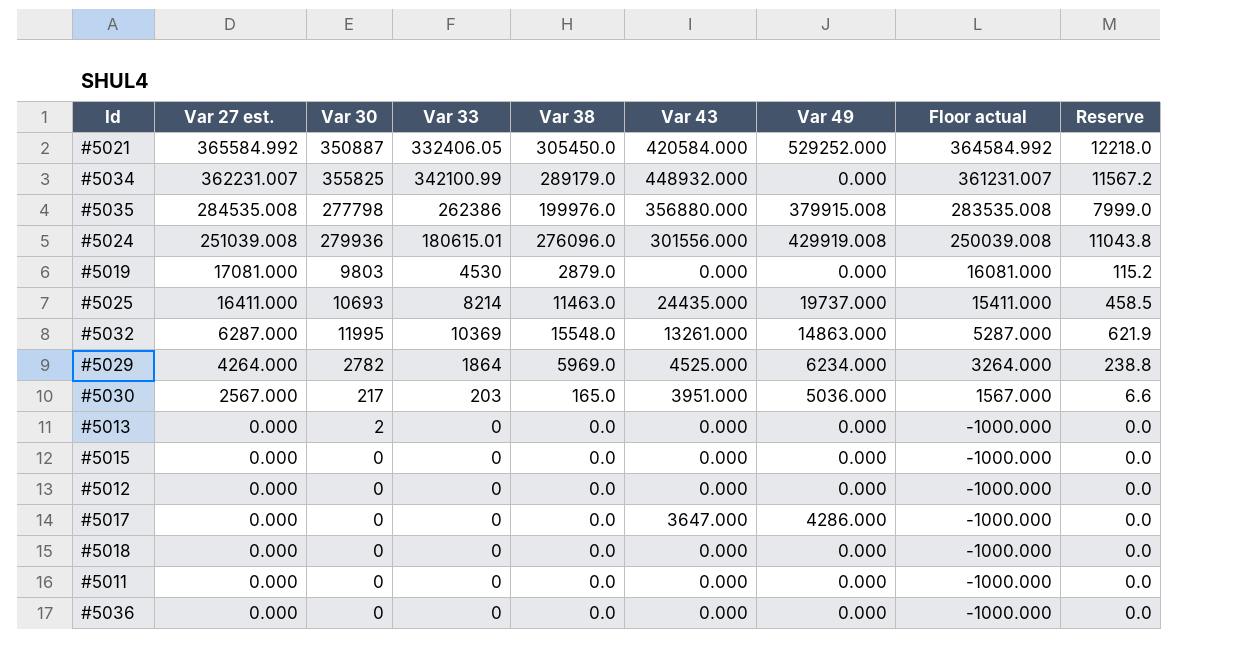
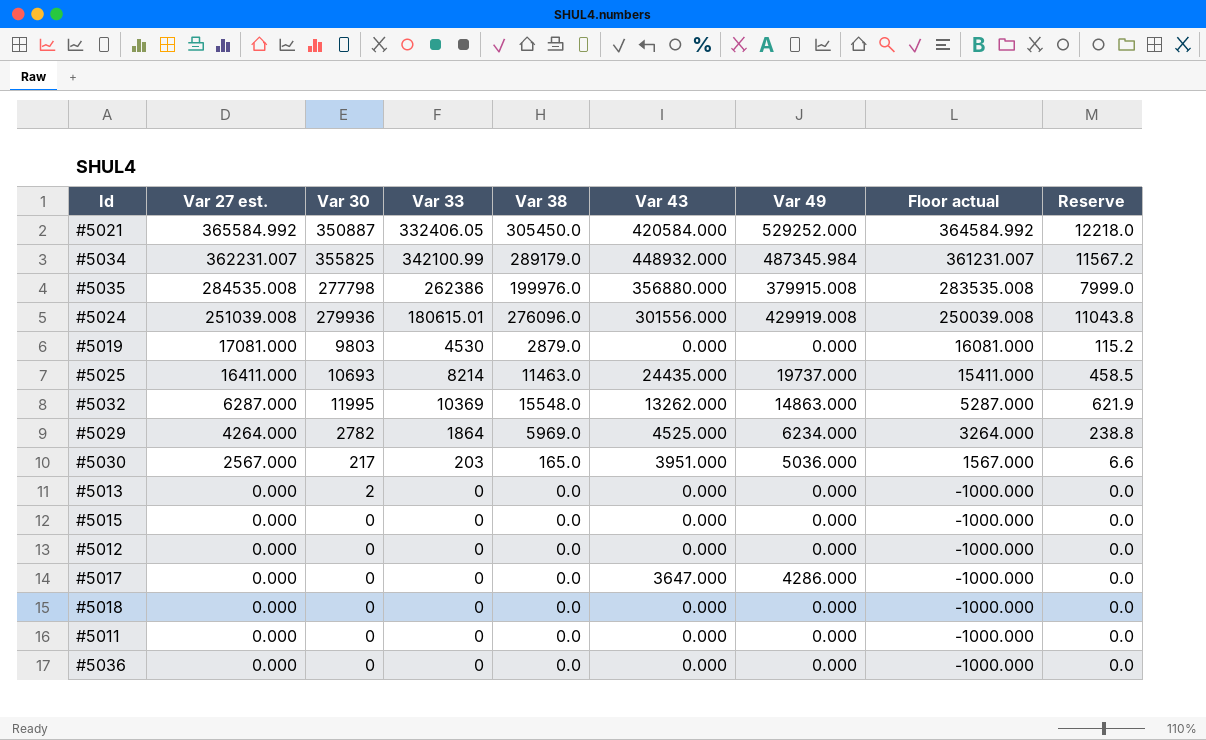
#5034 | Var 49: 0.000 -> 487345.984
#5032 | Var 43: 13261.000 -> 13262.000

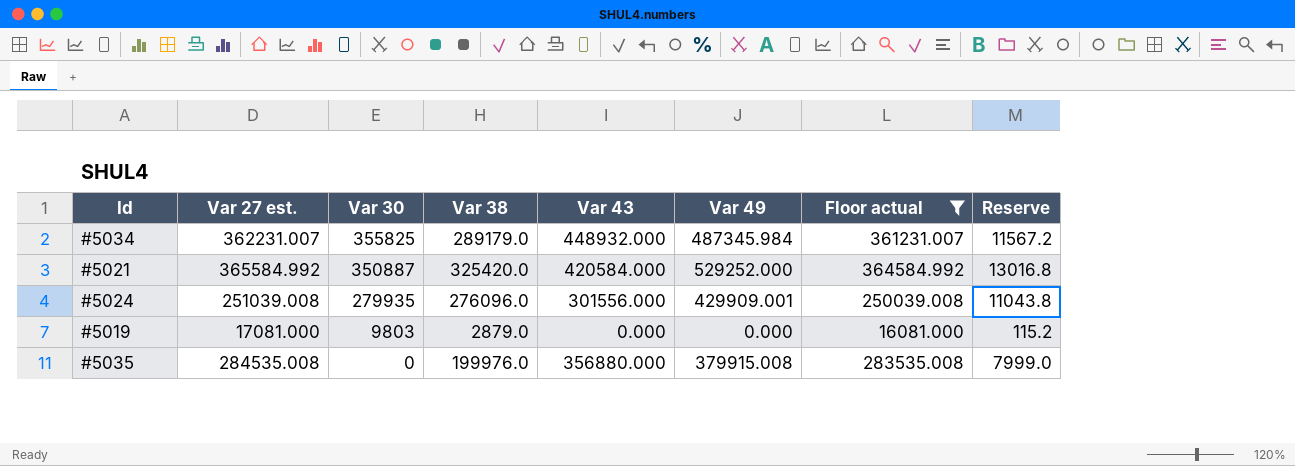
filter: none -> Floor actual >= 16081.000
row order: Var 27 est. descending -> Var 30 descending
column Var 33 | position: 4 -> none
#5021 | Var 38: 305450.0 -> 325420.0
#5021 | Reserve: 12218.0 -> 13016.8
#5024 | Var 30: 279936 -> 279935
#5024 | Var 49: 429919.008 -> 429909.001
#5035 | Var 30: 277798 -> 0

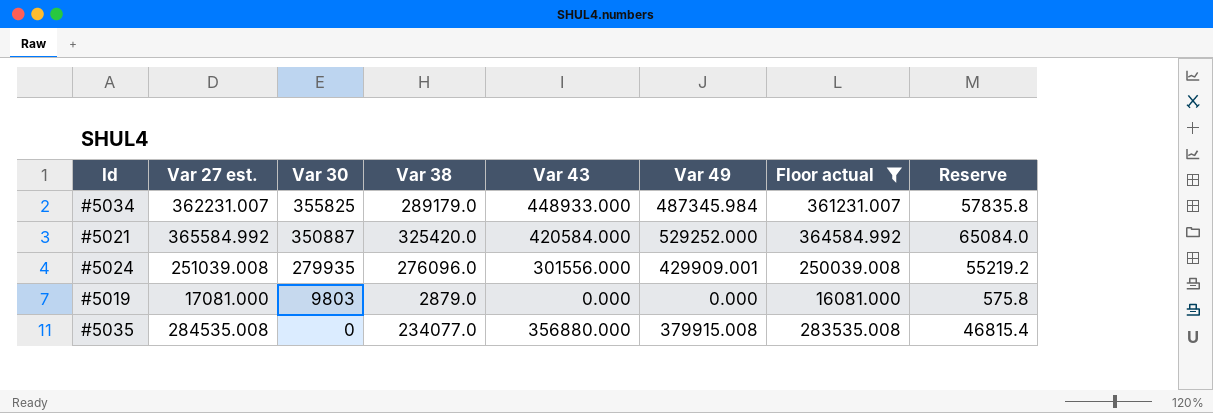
column Reserve | formula: [Var 38] * 0.04 -> [Var 38] * 0.2
#5034 | Var 43: 448932.000 -> 448933.000
#5035 | Var 38: 199976.0 -> 234077.0

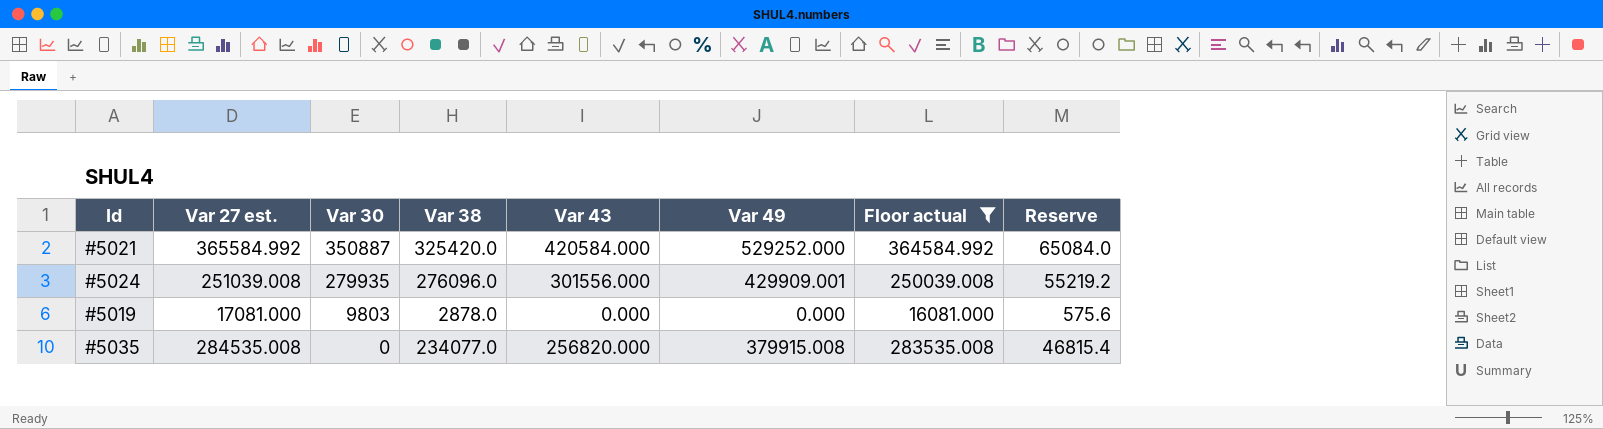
row #5034: 362231.007 | 355825 | 289179.0 | 448933.000 | 487345.984 | 361231.007 | 57835.8 -> none
#5019 | Var 38: 2879.0 -> 2878.0
#5019 | Reserve: 575.8 -> 575.6
#5035 | Var 43: 356880.000 -> 256820.000

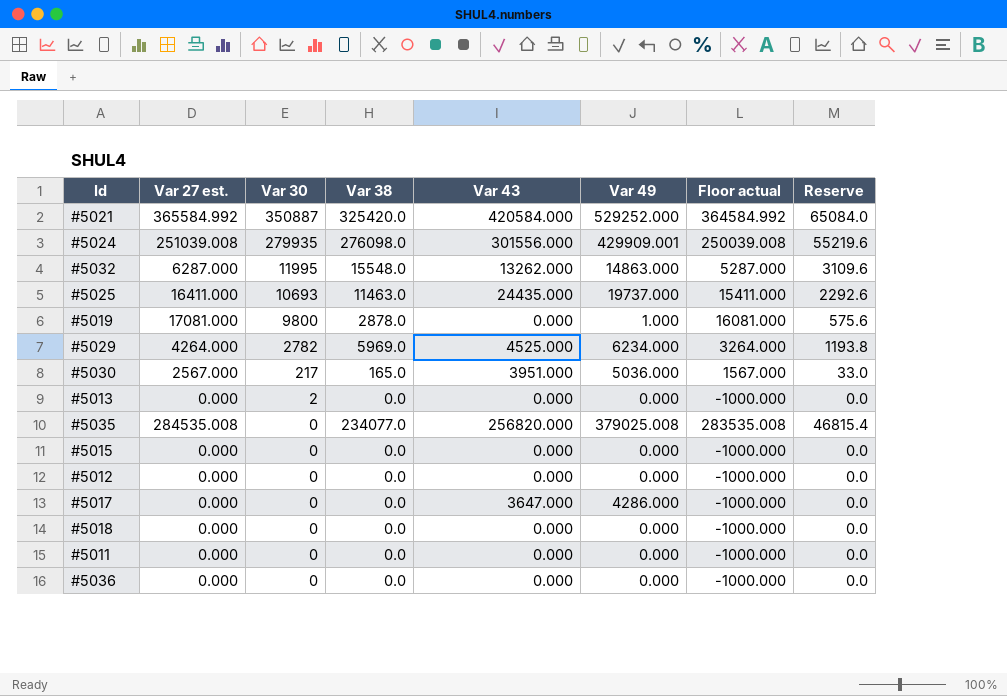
filter: Floor actual >= 16081.000 -> none
#5024 | Var 38: 276096.0 -> 276098.0
#5024 | Reserve: 55219.2 -> 55219.6
#5019 | Var 30: 9803 -> 9800
#5019 | Var 49: 0.000 -> 1.000
#5035 | Var 49: 379915.008 -> 379025.008

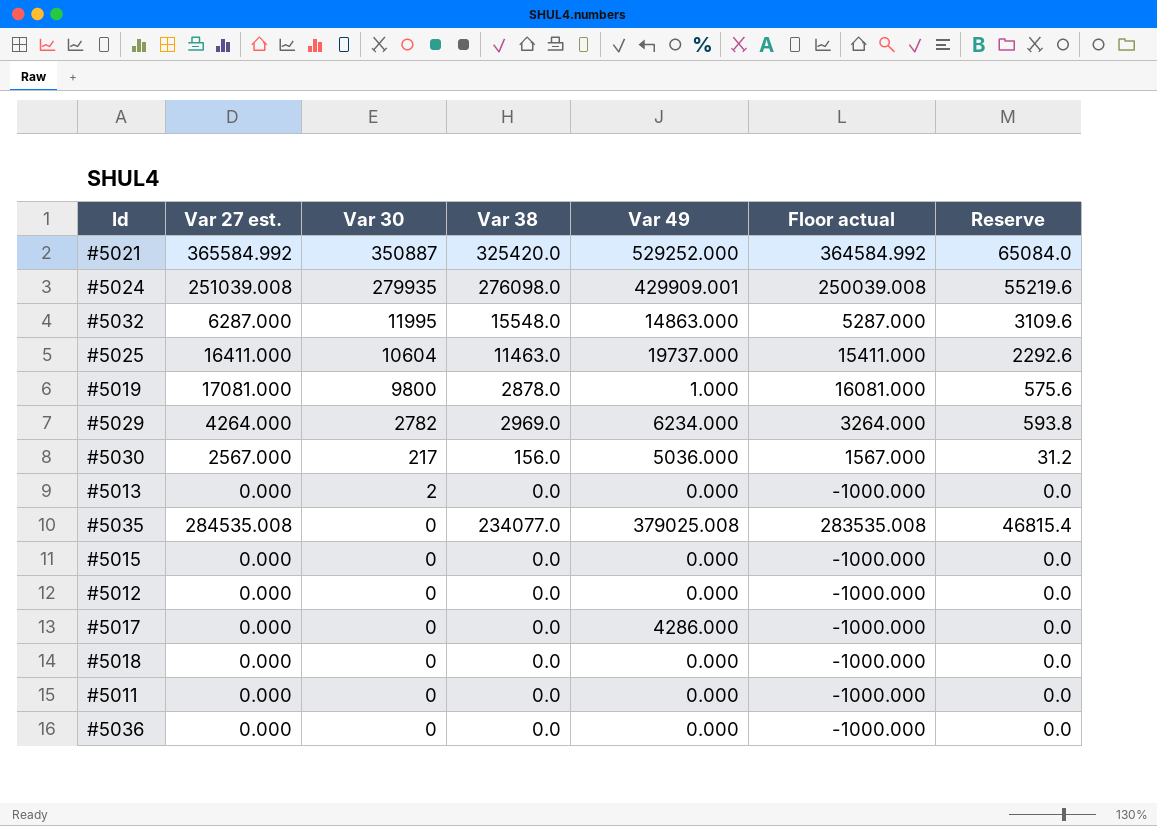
column Var 43 | position: 5 -> none
#5025 | Var 30: 10693 -> 10604
#5029 | Var 38: 5969.0 -> 2969.0
#5029 | Reserve: 1193.8 -> 593.8
#5030 | Var 38: 165.0 -> 156.0
#5030 | Reserve: 33.0 -> 31.2

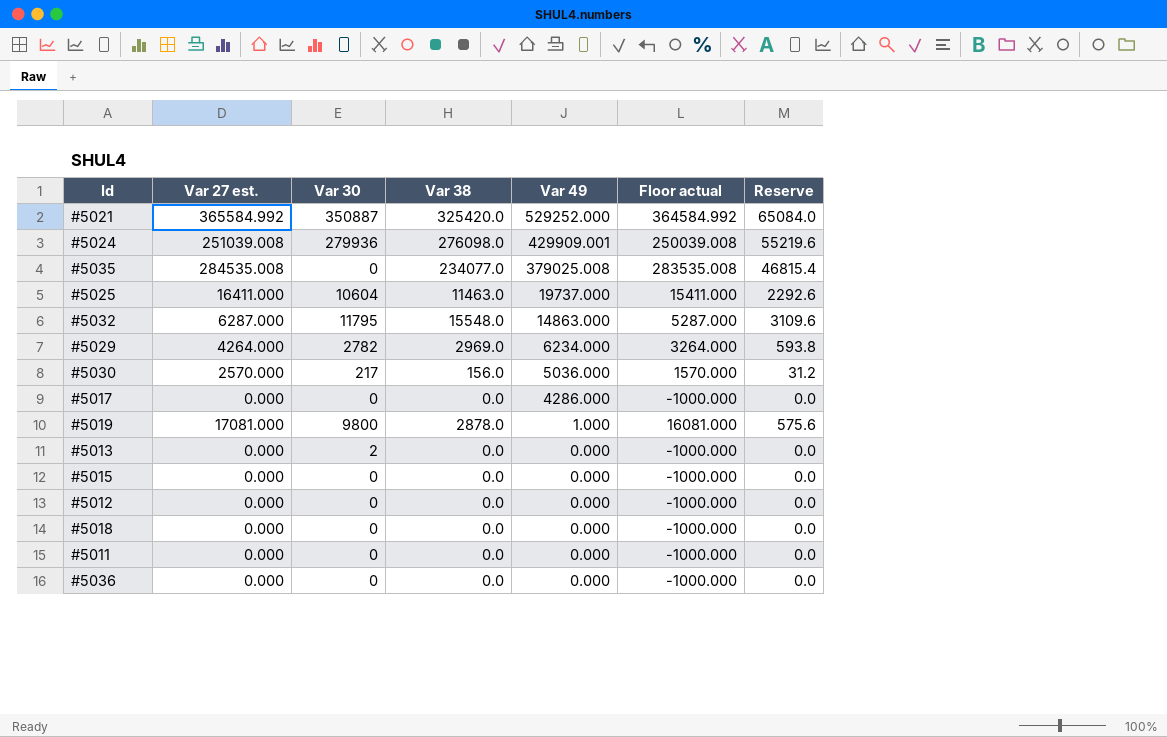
row order: Var 30 descending -> Var 49 descending
#5024 | Var 30: 279935 -> 279936
#5032 | Var 30: 11995 -> 11795
#5030 | Var 27 est.: 2567.000 -> 2570.000
#5030 | Floor actual: 1567.000 -> 1570.000

